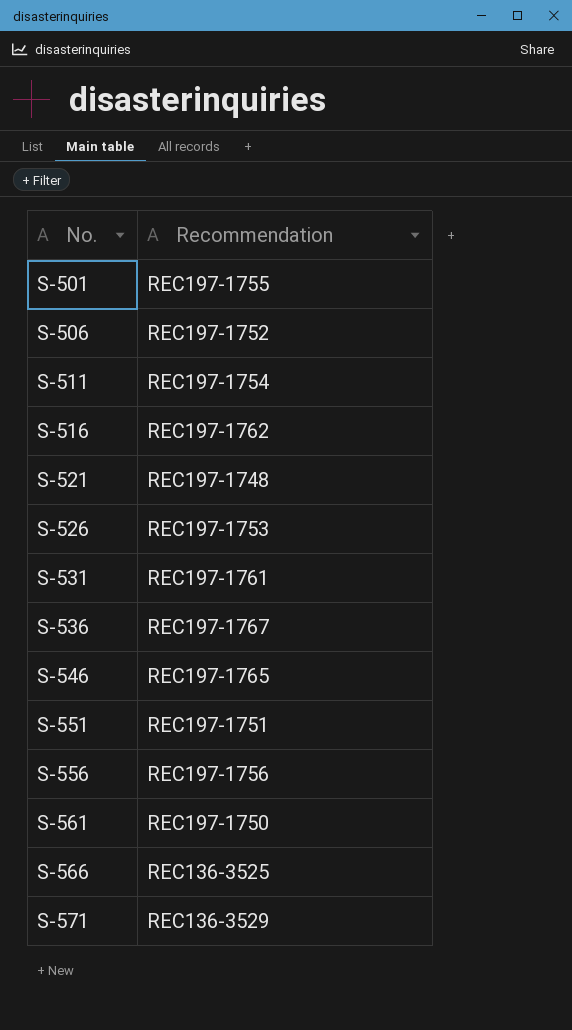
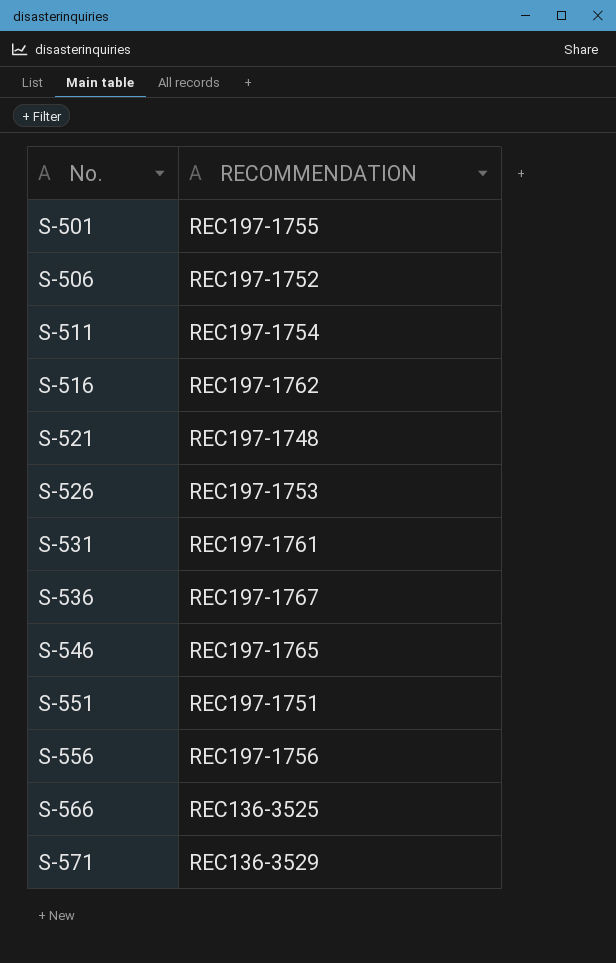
column name: Recommendation -> RECOMMENDATION
row S-561: REC197-1750 -> none

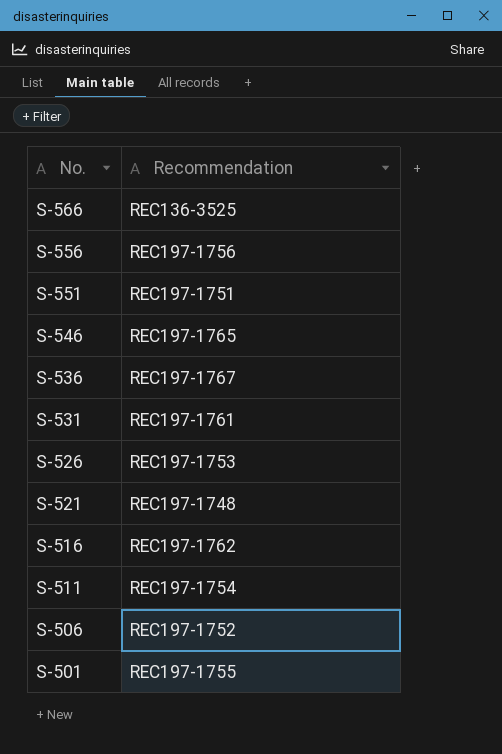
row order: No. ascending -> No. descending
column name: RECOMMENDATION -> Recommendation
row S-571: REC136-3529 -> none

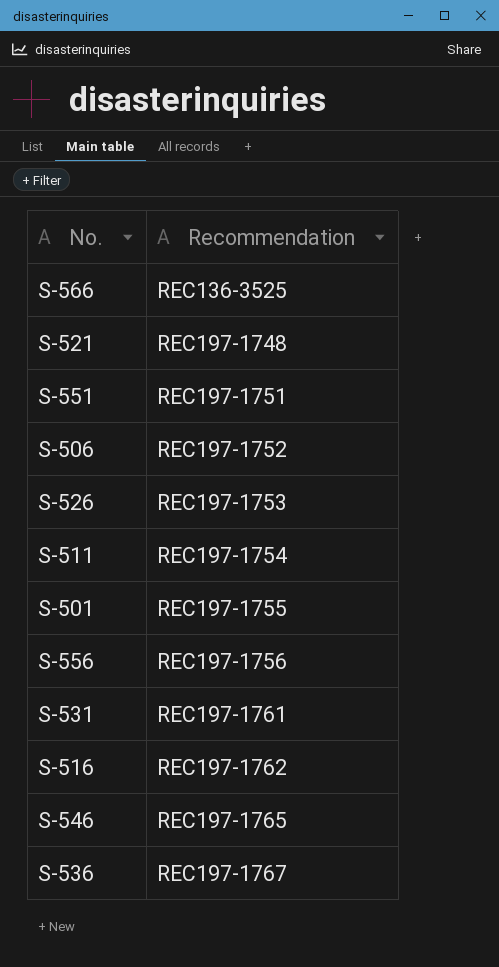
row order: No. descending -> Recommendation ascending

